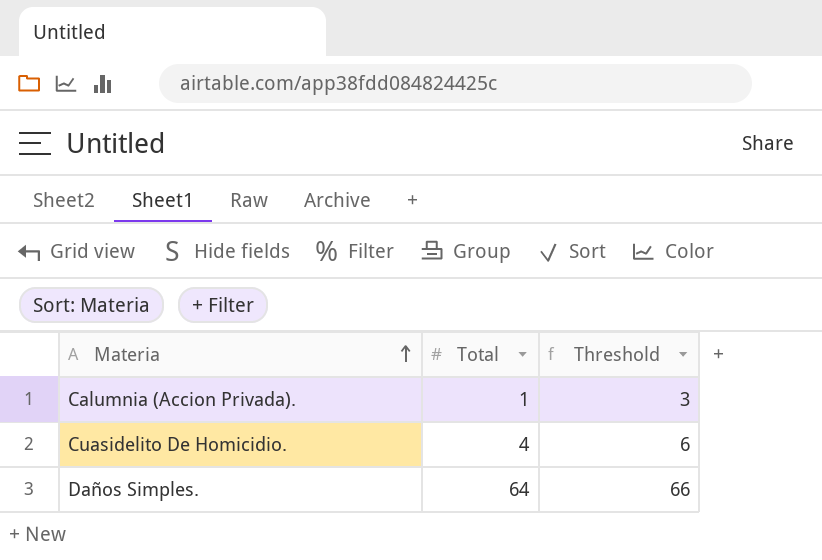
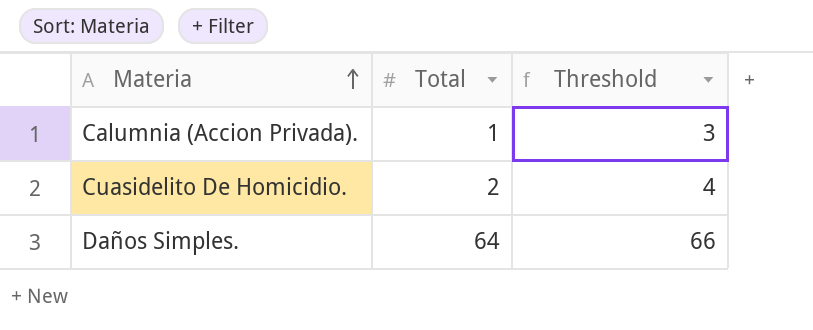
Cuasidelito De Homicidio. | Total: 4 -> 2
Cuasidelito De Homicidio. | Threshold: 6 -> 4

